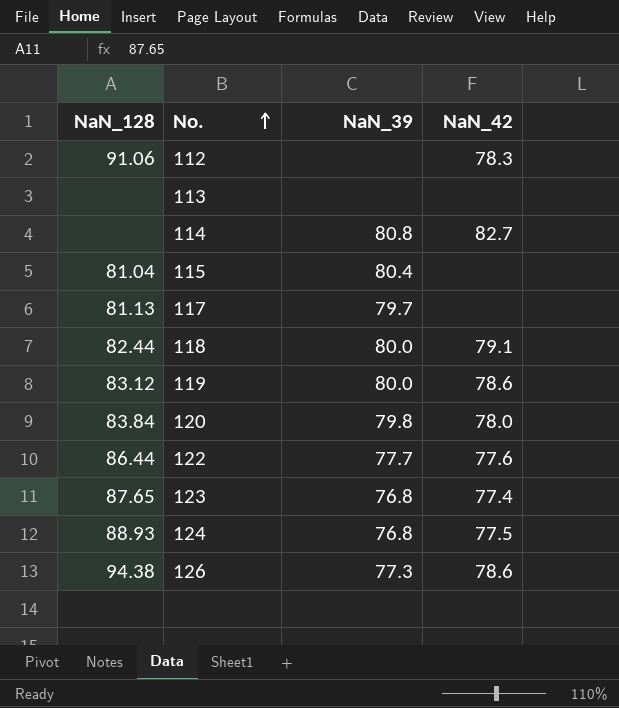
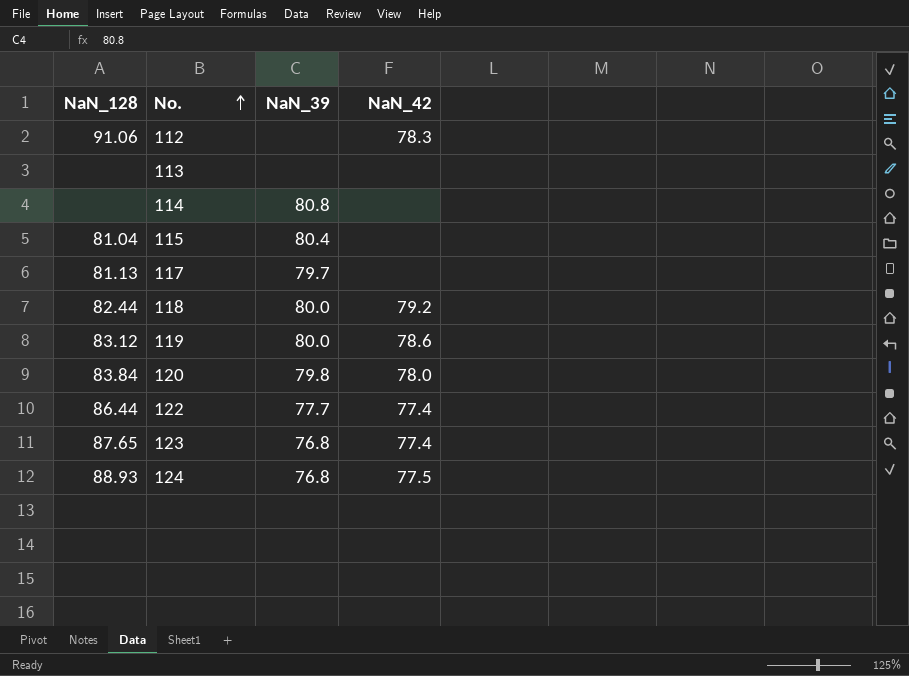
row 126: 94.38 | 77.3 | 78.6 -> none
114 | NaN_42: 82.7 -> none
118 | NaN_42: 79.1 -> 79.2
122 | NaN_42: 77.6 -> 77.4

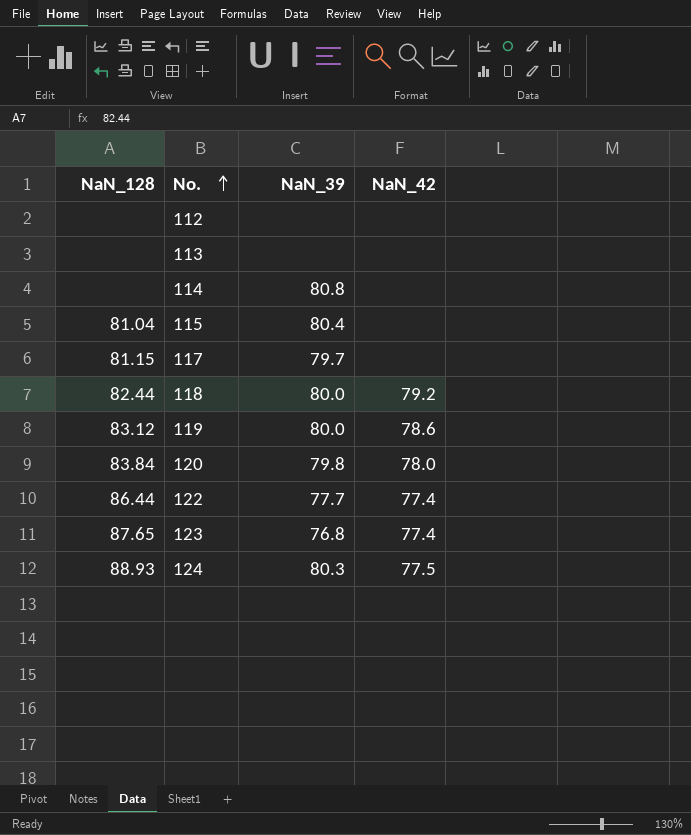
112 | NaN_128: 91.06 -> none
112 | NaN_42: 78.3 -> none
117 | NaN_128: 81.13 -> 81.15
124 | NaN_39: 76.8 -> 80.3

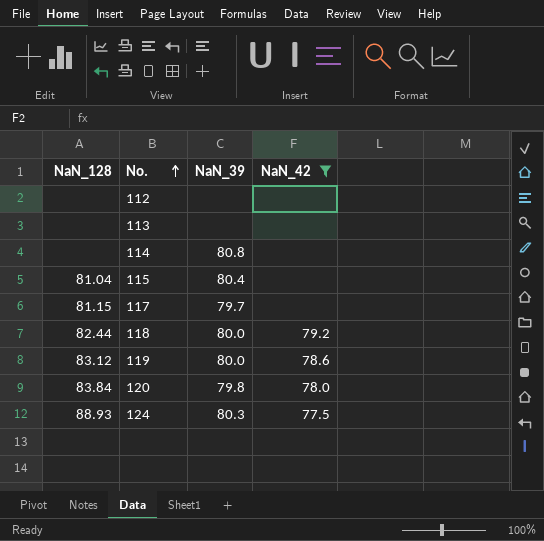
filter: none -> NaN_42 != 77.4

